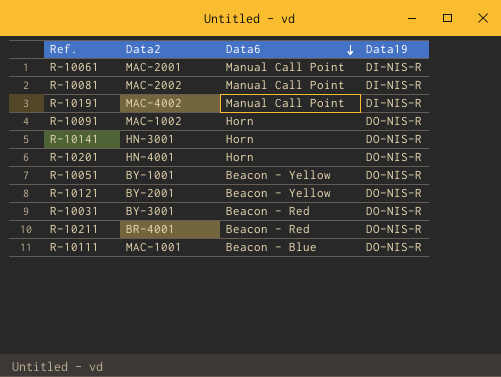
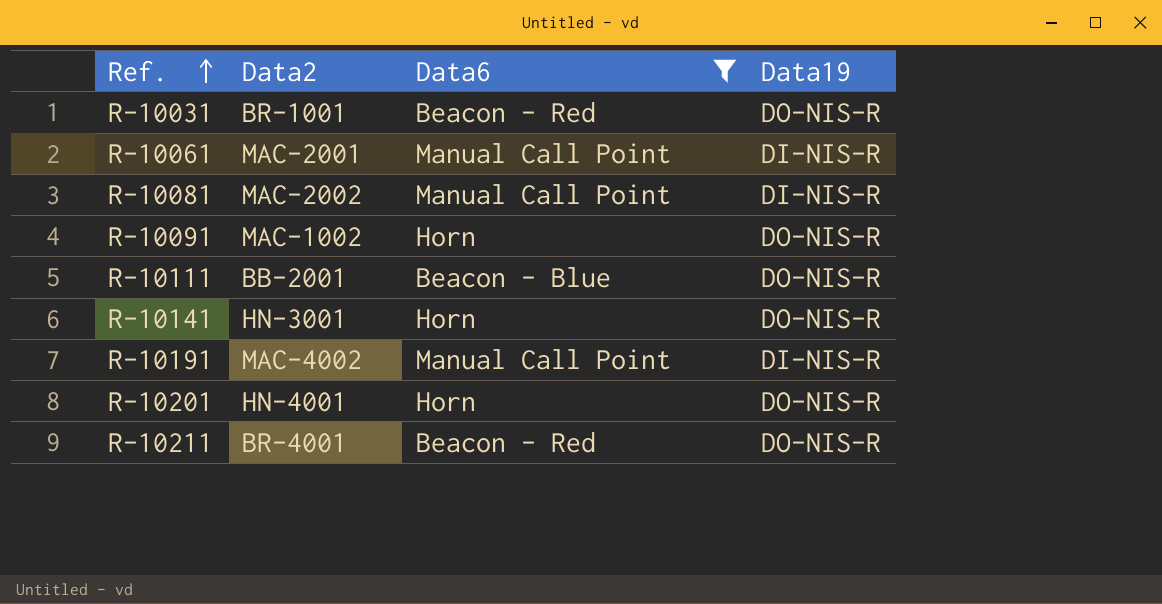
filter: none -> Data6 != Beacon - Yellow
row order: Data6 descending -> Ref. ascending
R-10031 | Data2: BY-3001 -> BR-1001
R-10111 | Data2: MAC-1001 -> BB-2001

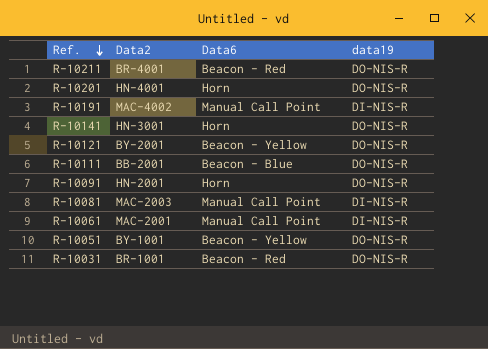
filter: Data6 != Beacon - Yellow -> none
row order: Ref. ascending -> Ref. descending
column name: Data19 -> data19
R-10091 | Data2: MAC-1002 -> HN-2001
R-10081 | Data2: MAC-2002 -> MAC-2003

